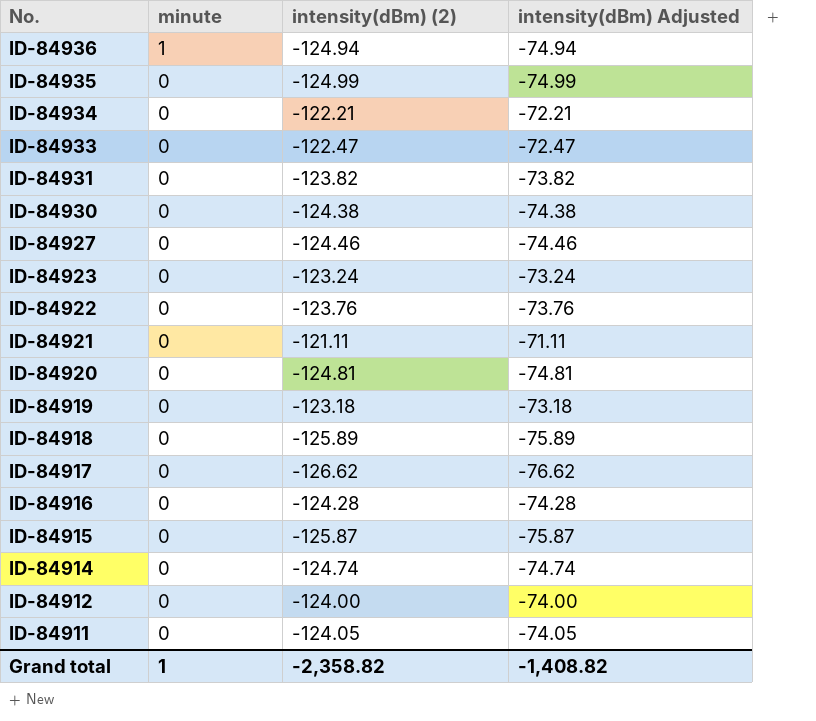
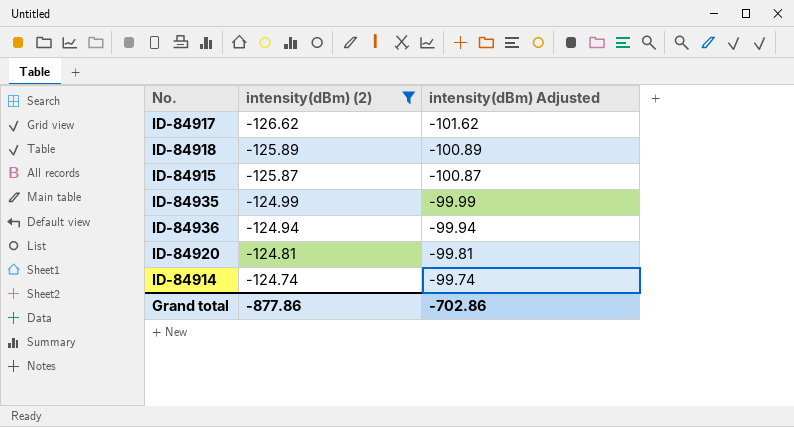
filter: none -> intensity(dBm) (2) <= -124.74
row order: No. descending -> intensity(dBm) (2) ascending
column minute | position: 2 -> none
column intensity(dBm) Adjusted | formula: [intensity(dBm) (2)] + 50 -> [intensity(dBm) (2)] + 25
Grand total | intensity(dBm) (2): -2,358.82 -> -877.86
Grand total | intensity(dBm) Adjusted: -1,408.82 -> -702.86

